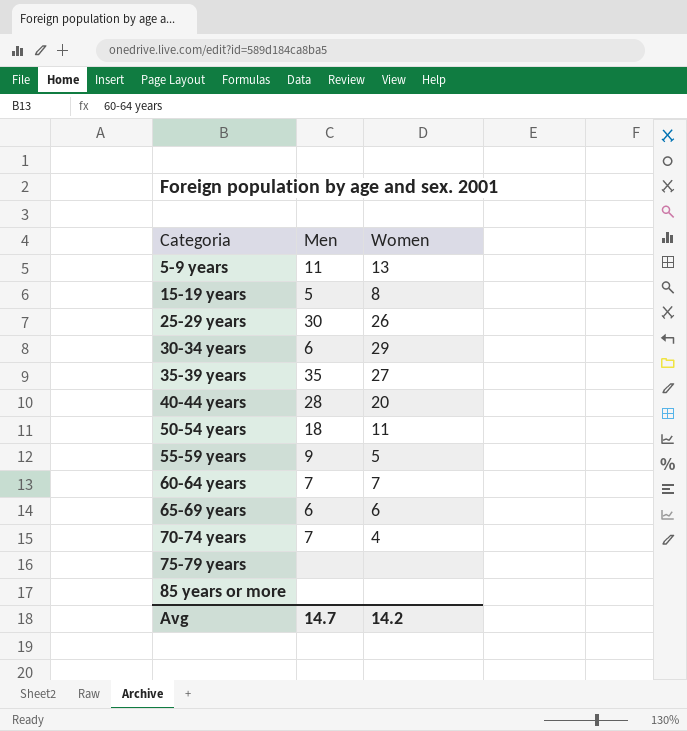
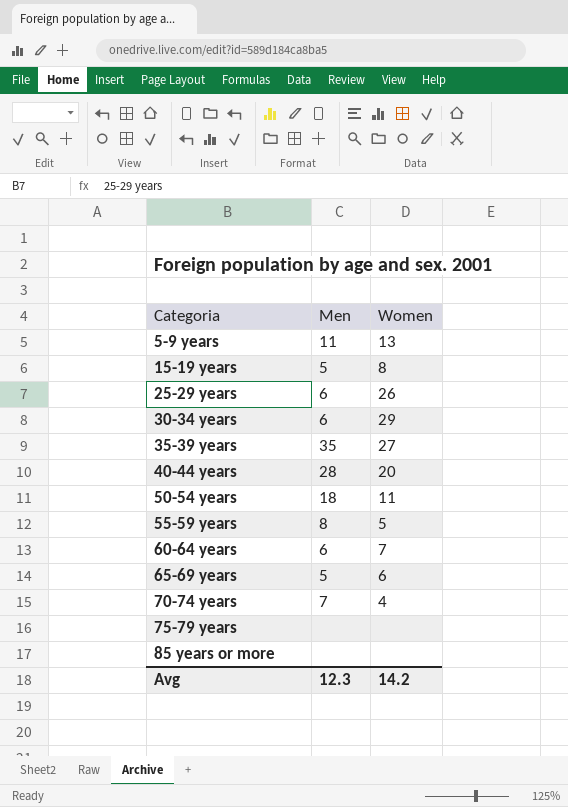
25-29 years | Men: 30 -> 6
55-59 years | Men: 9 -> 8
60-64 years | Men: 7 -> 6
65-69 years | Men: 6 -> 5
Avg | Men: 14.7 -> 12.3

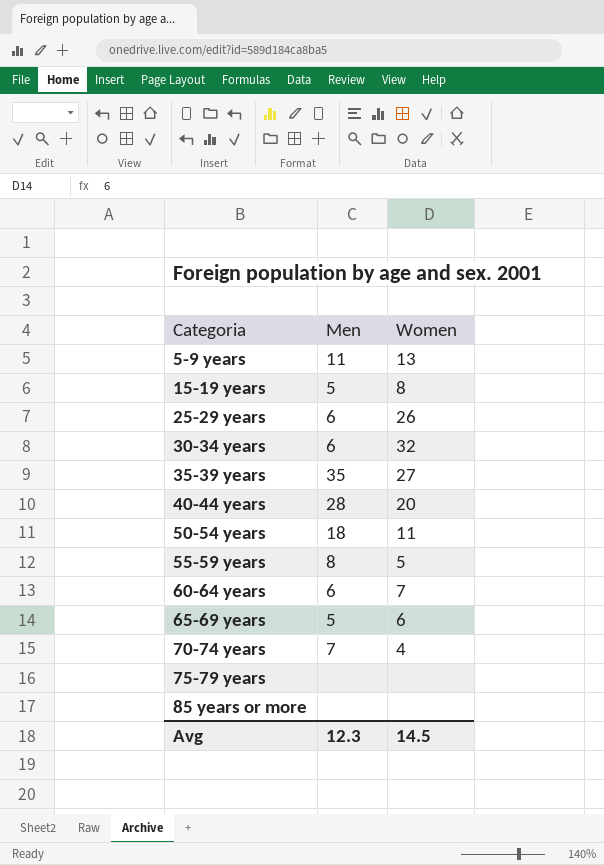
30-34 years | Women: 29 -> 32
Avg | Women: 14.2 -> 14.5

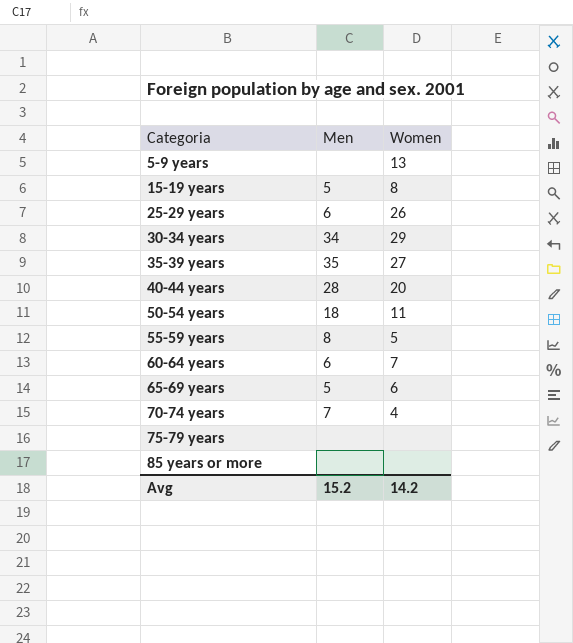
5-9 years | Men: 11 -> none
30-34 years | Men: 6 -> 34
30-34 years | Women: 32 -> 29
Avg | Men: 12.3 -> 15.2
Avg | Women: 14.5 -> 14.2

